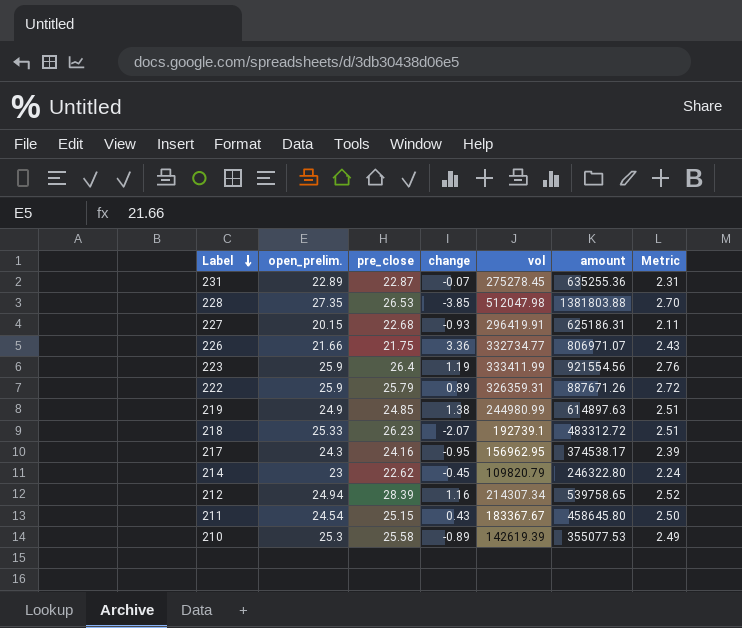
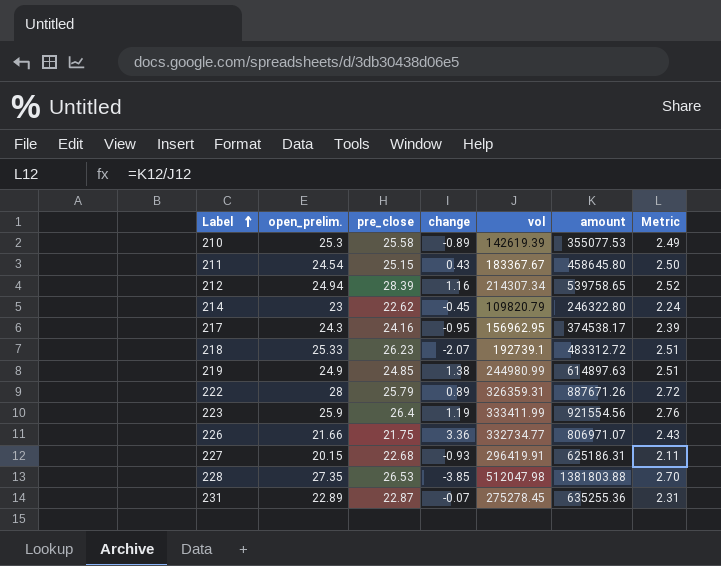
row order: Label descending -> Label ascending
222 | open_prelim.: 25.9 -> 28

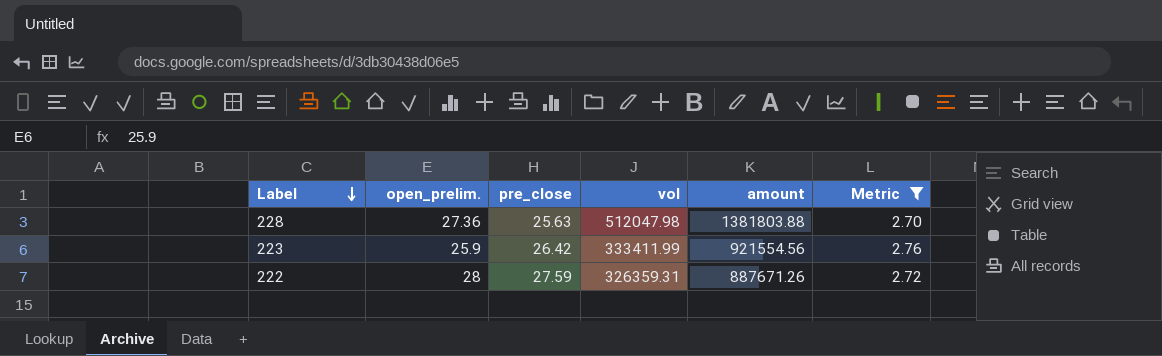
filter: none -> Metric >= 2.70
row order: Label ascending -> Label descending
column change | position: 4 -> none
228 | open_prelim.: 27.35 -> 27.36
228 | pre_close: 26.53 -> 25.63
223 | pre_close: 26.4 -> 26.42
222 | pre_close: 25.79 -> 27.59

